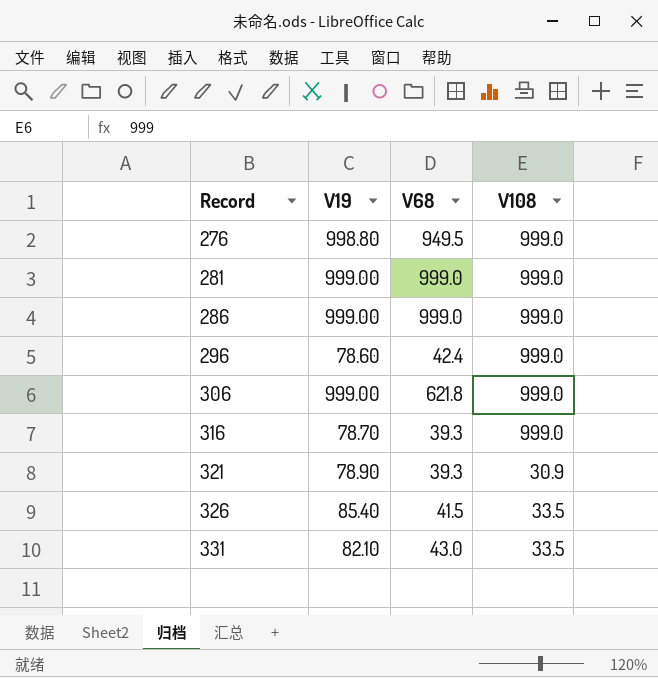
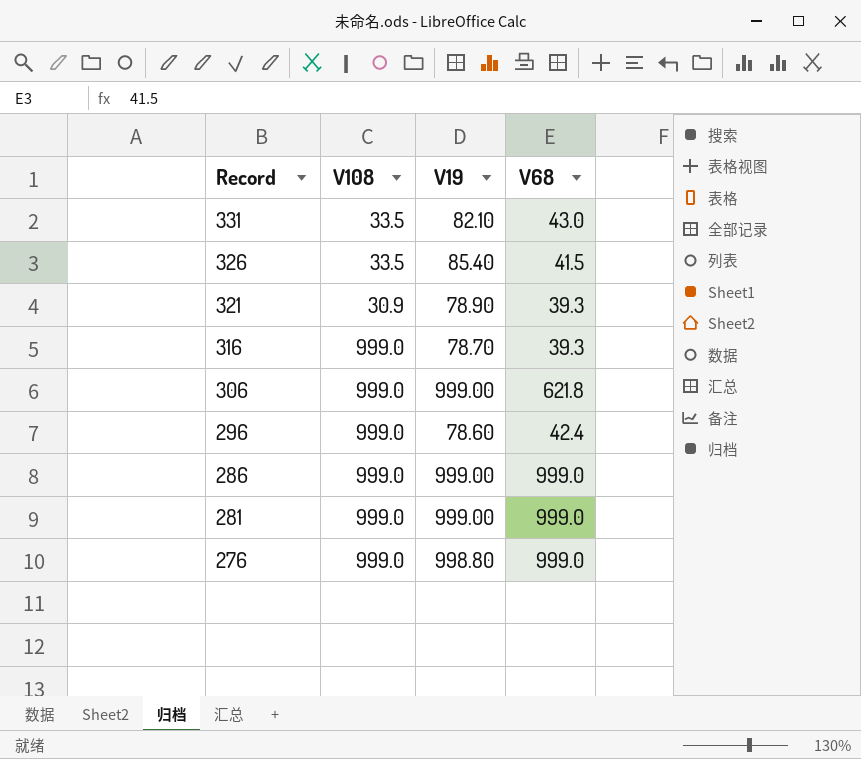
row order: Record ascending -> Record descending
column V108 | position: 4 -> 2
276 | V68: 949.5 -> 999.0

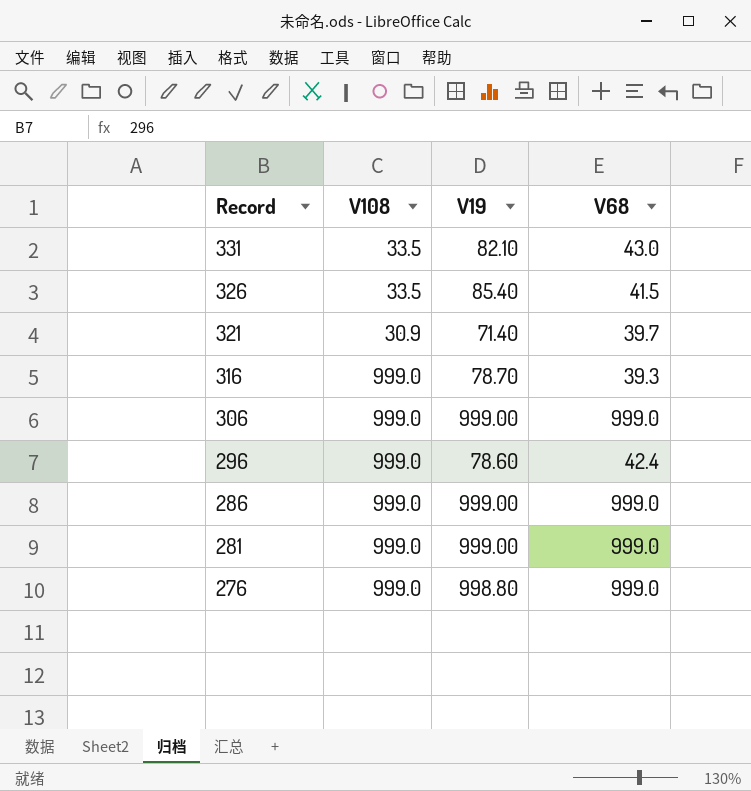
321 | V19: 78.90 -> 71.40
321 | V68: 39.3 -> 39.7
306 | V68: 621.8 -> 999.0

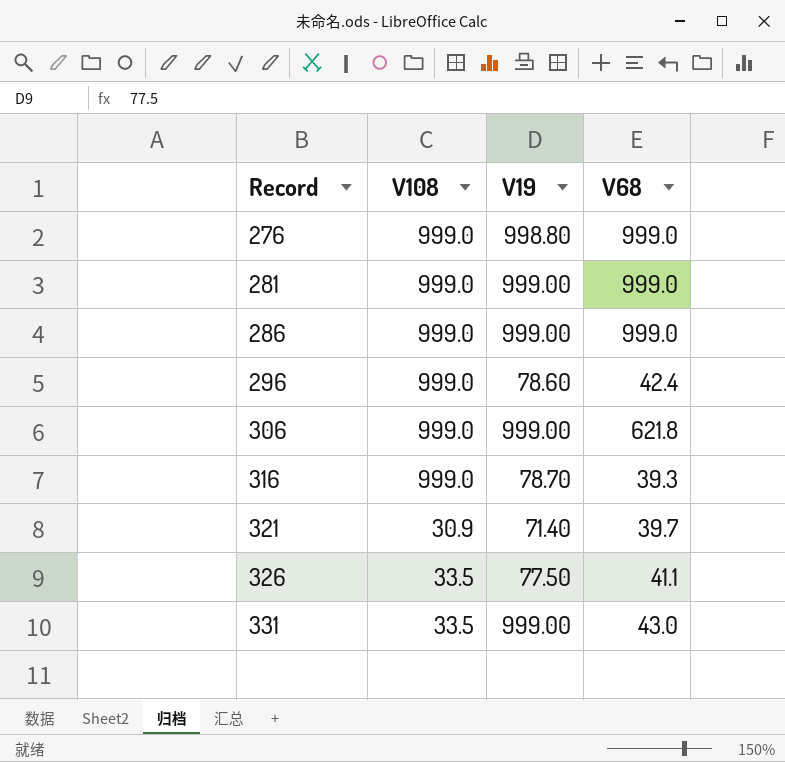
row order: Record descending -> Record ascending
306 | V68: 999.0 -> 621.8
326 | V19: 85.40 -> 77.50
326 | V68: 41.5 -> 41.1
331 | V19: 82.10 -> 999.00

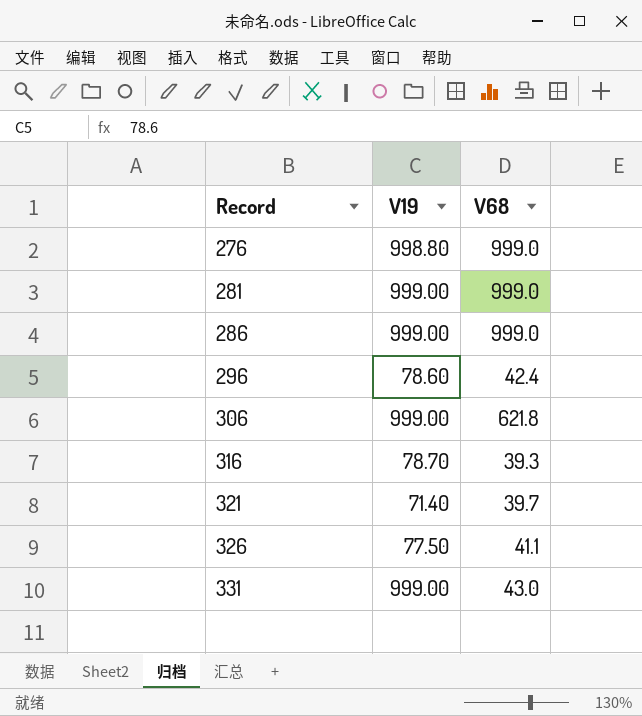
column V108 | position: 2 -> none

